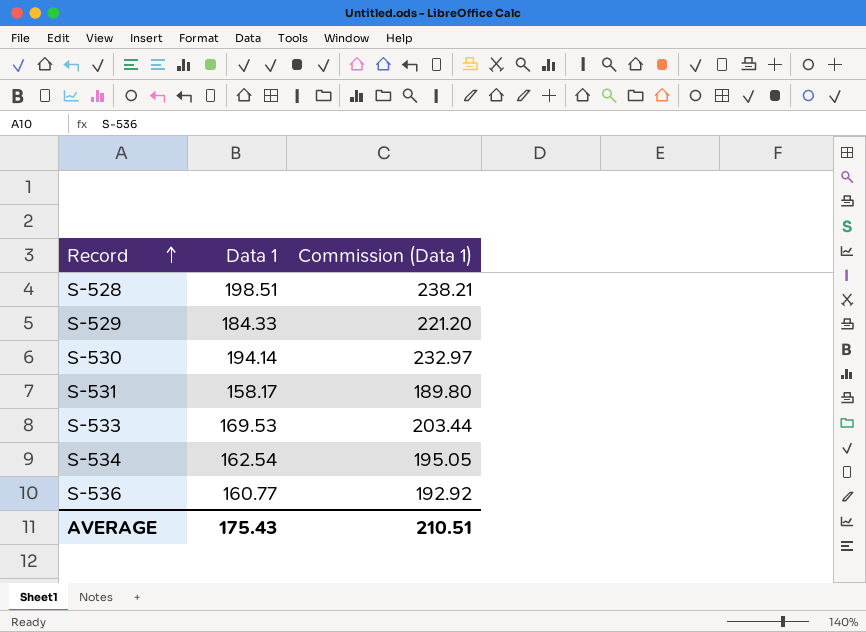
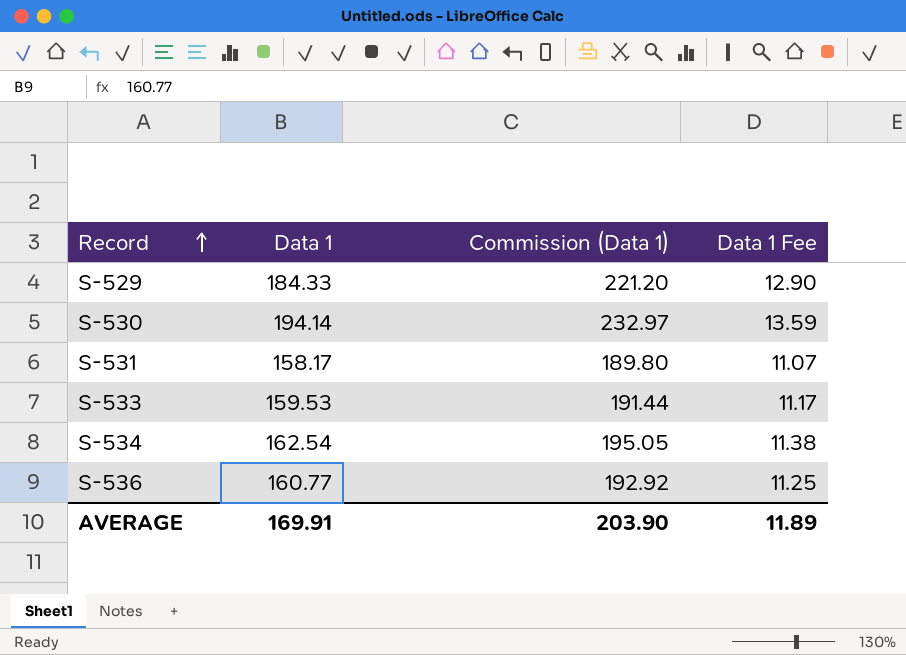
column Data 1 Fee | formula: none -> [Data 1] * 0.07
row S-528: 198.51 | 238.21 -> none
S-533 | Data 1: 169.53 -> 159.53
S-533 | Commission (Data 1): 203.44 -> 191.44
AVERAGE | Data 1: 175.43 -> 169.91
AVERAGE | Commission (Data 1): 210.51 -> 203.90

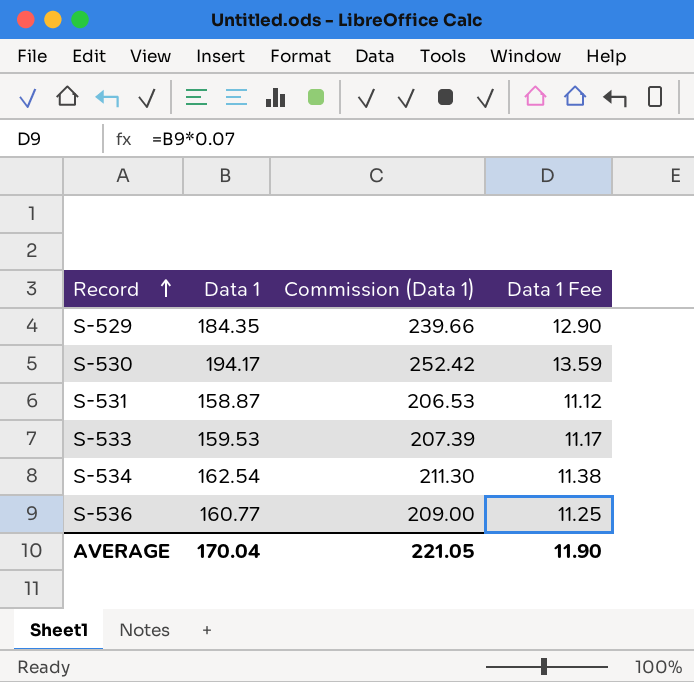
column Commission (Data 1) | formula: [Data 1] * 1.2 -> [Data 1] * 1.3
S-529 | Data 1: 184.33 -> 184.35
S-530 | Data 1: 194.14 -> 194.17
S-531 | Data 1: 158.17 -> 158.87
S-531 | Data 1 Fee: 11.07 -> 11.12
AVERAGE | Data 1: 169.91 -> 170.04
AVERAGE | Commission (Data 1): 203.90 -> 221.05
AVERAGE | Data 1 Fee: 11.89 -> 11.90

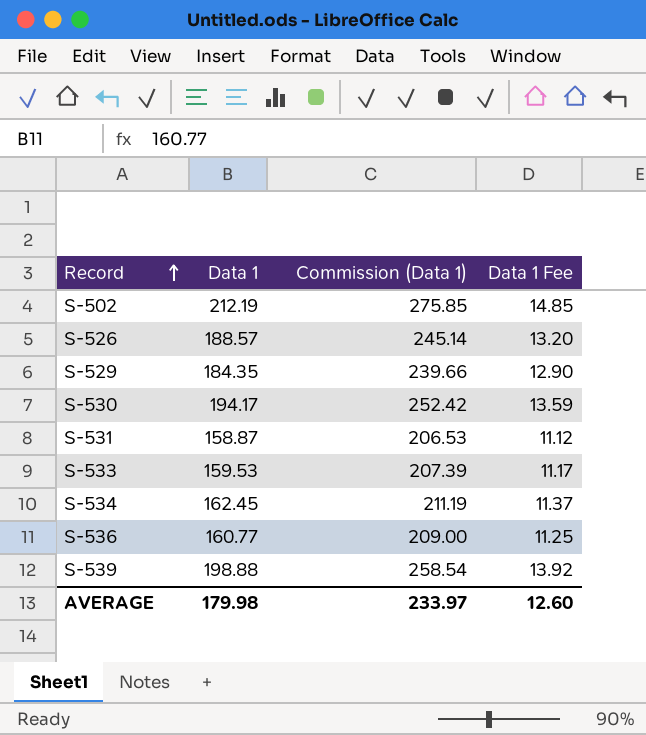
row S-502: none -> 212.19 | 275.85 | 14.85
row S-526: none -> 188.57 | 245.14 | 13.20
S-534 | Data 1: 162.54 -> 162.45
S-534 | Commission (Data 1): 211.30 -> 211.19
S-534 | Data 1 Fee: 11.38 -> 11.37
row S-539: none -> 198.88 | 258.54 | 13.92
AVERAGE | Data 1: 170.04 -> 179.98
AVERAGE | Commission (Data 1): 221.05 -> 233.97
AVERAGE | Data 1 Fee: 11.90 -> 12.60

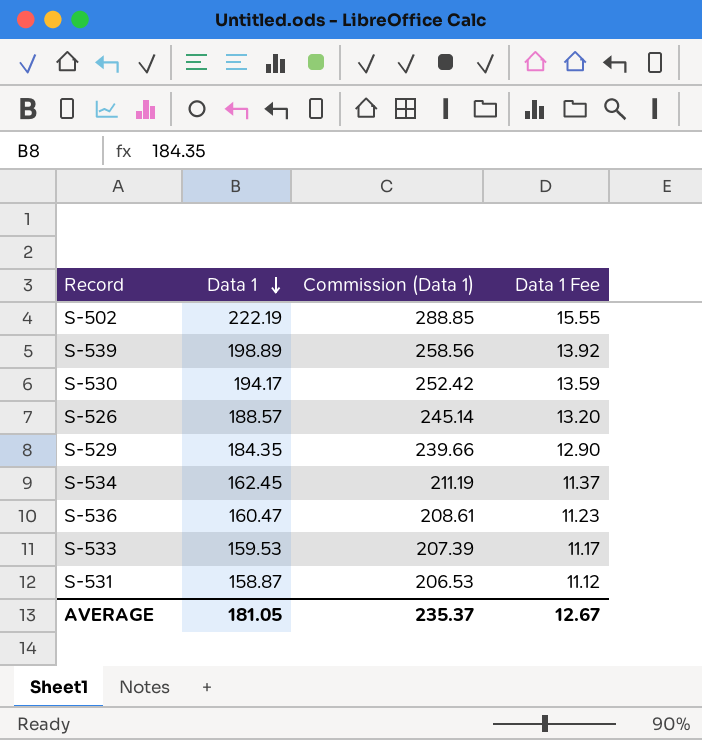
row order: Record ascending -> Data 1 descending
S-502 | Data 1: 212.19 -> 222.19
S-502 | Commission (Data 1): 275.85 -> 288.85
S-502 | Data 1 Fee: 14.85 -> 15.55
S-539 | Data 1: 198.88 -> 198.89
S-539 | Commission (Data 1): 258.54 -> 258.56
S-536 | Data 1: 160.77 -> 160.47
S-536 | Commission (Data 1): 209.00 -> 208.61
S-536 | Data 1 Fee: 11.25 -> 11.23
AVERAGE | Data 1: 179.98 -> 181.05
AVERAGE | Commission (Data 1): 233.97 -> 235.37
AVERAGE | Data 1 Fee: 12.60 -> 12.67

